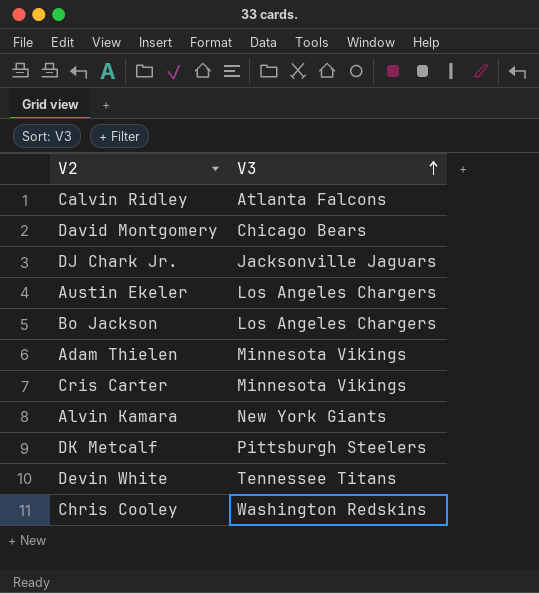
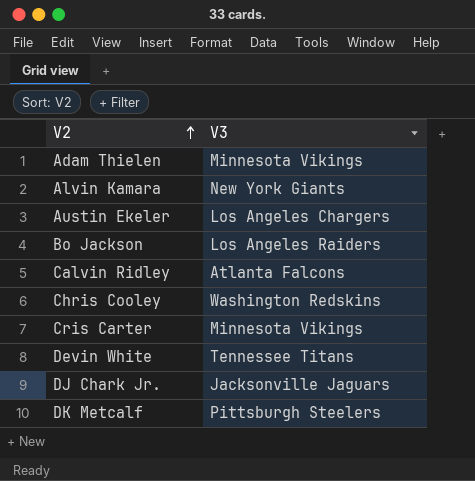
row order: V3 ascending -> V2 ascending
row David Montgomery: Chicago Bears -> none
Bo Jackson | V3: Los Angeles Chargers -> Los Angeles Raiders

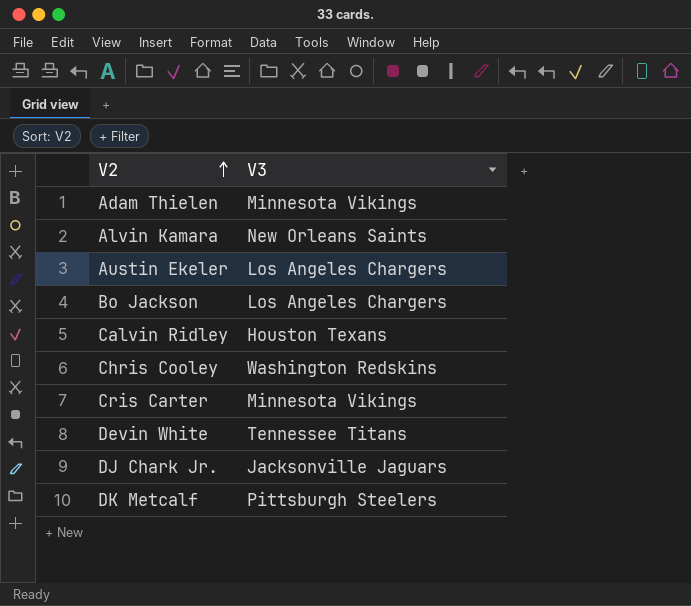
Alvin Kamara | V3: New York Giants -> New Orleans Saints
Bo Jackson | V3: Los Angeles Raiders -> Los Angeles Chargers
Calvin Ridley | V3: Atlanta Falcons -> Houston Texans

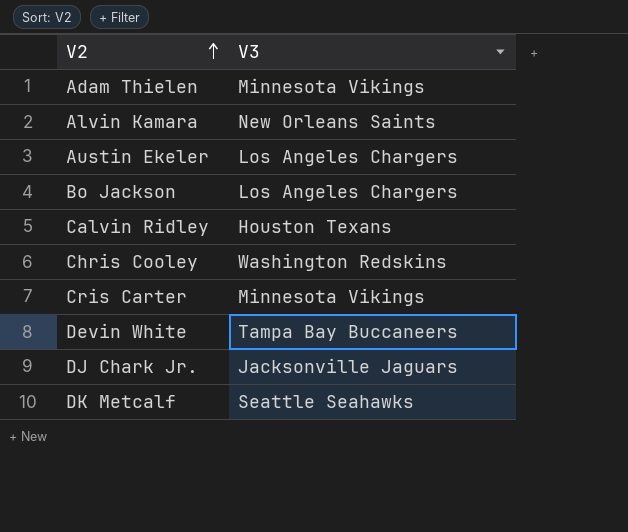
Devin White | V3: Tennessee Titans -> Tampa Bay Buccaneers
DK Metcalf | V3: Pittsburgh Steelers -> Seattle Seahawks

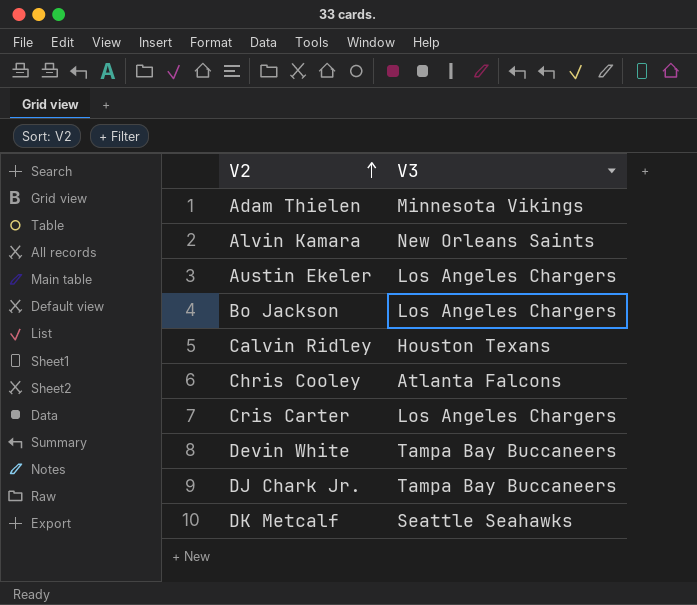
Chris Cooley | V3: Washington Redskins -> Atlanta Falcons
Cris Carter | V3: Minnesota Vikings -> Los Angeles Chargers
DJ Chark Jr. | V3: Jacksonville Jaguars -> Tampa Bay Buccaneers

